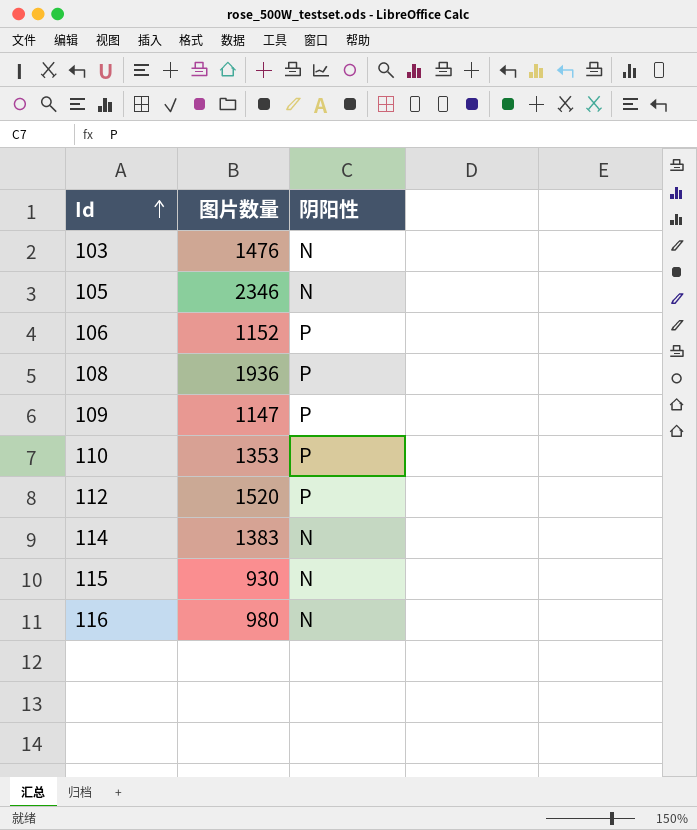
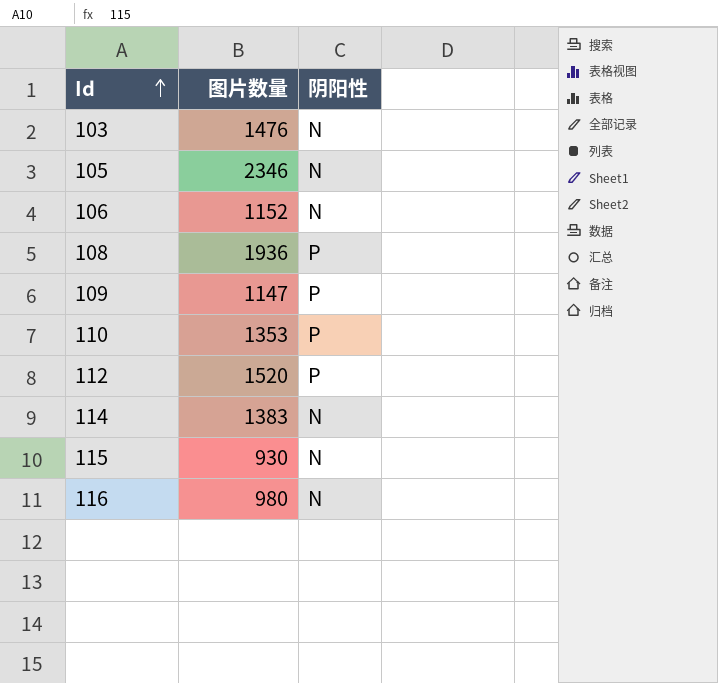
106 | 阴阳性: P -> N

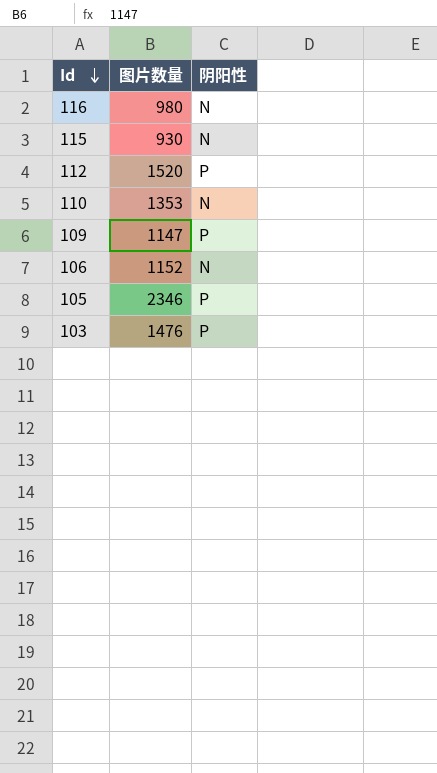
row order: Id ascending -> Id descending
row 108: 1936 | P -> none
row 114: 1383 | N -> none
110 | 阴阳性: P -> N
105 | 阴阳性: N -> P
103 | 阴阳性: N -> P

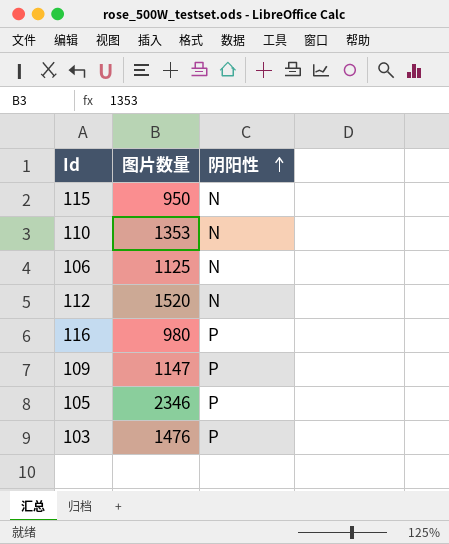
row order: Id descending -> 阴阳性 ascending
115 | 图片数量: 930 -> 950
106 | 图片数量: 1152 -> 1125
112 | 阴阳性: P -> N
116 | 阴阳性: N -> P

